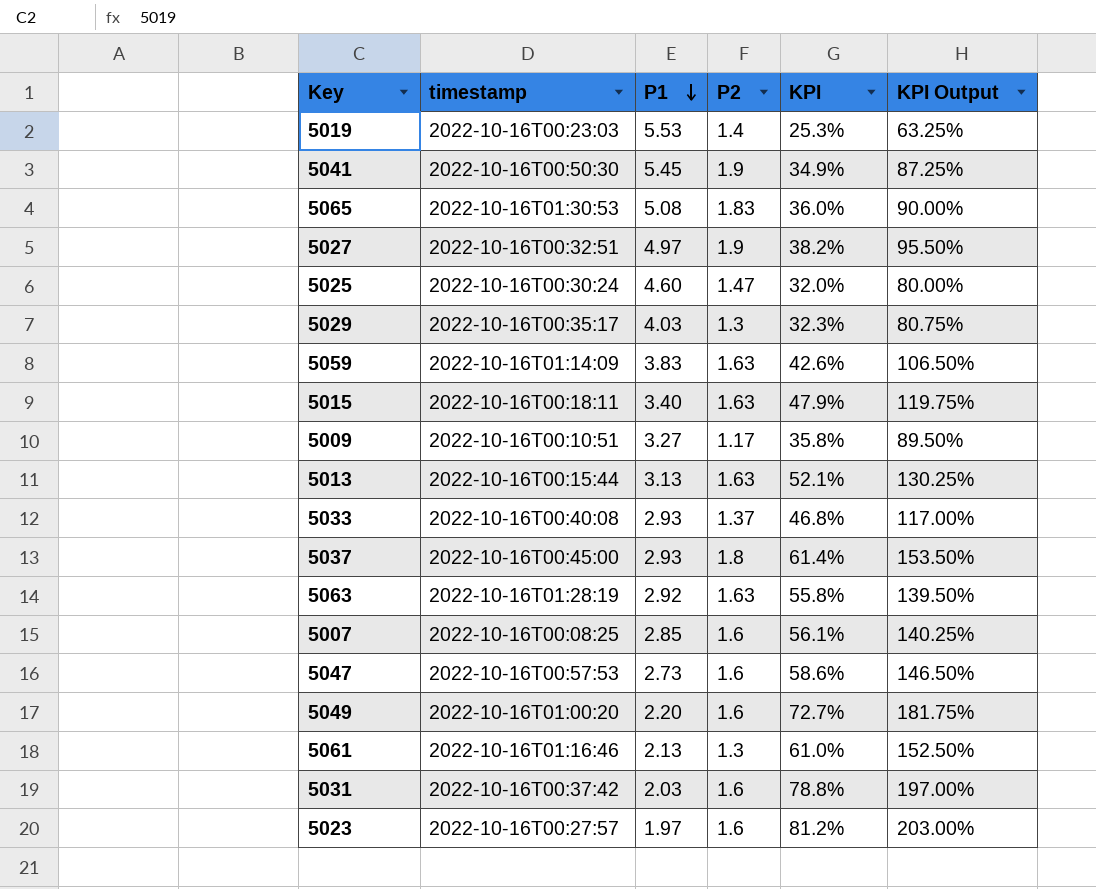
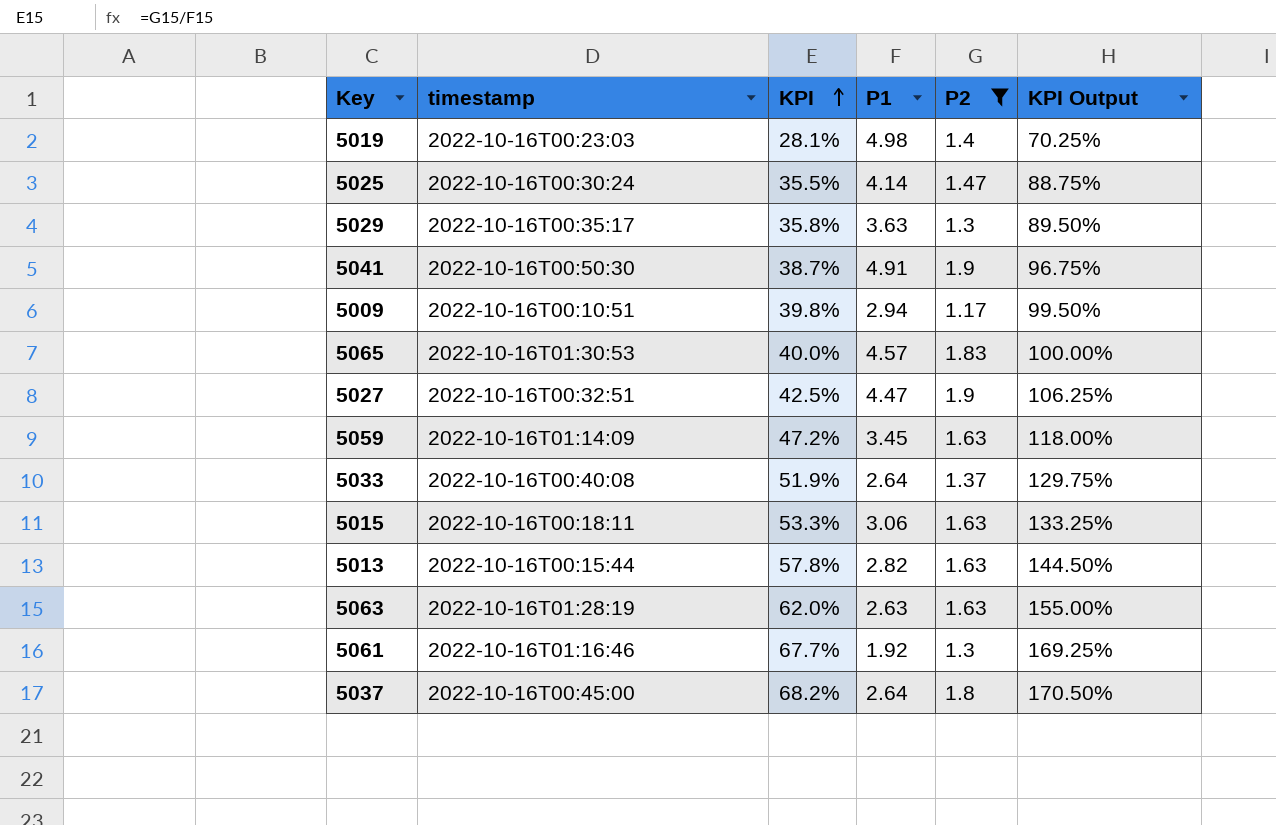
filter: none -> P2 != 1.6
row order: P1 descending -> KPI ascending
column KPI | position: 5 -> 3
5019 | KPI: 25.3% -> 28.1%
5019 | P1: 5.53 -> 4.98
5019 | KPI Output: 63.25% -> 70.25%
5025 | KPI: 32.0% -> 35.5%
5025 | P1: 4.60 -> 4.14
5025 | KPI Output: 80.00% -> 88.75%
5029 | KPI: 32.3% -> 35.8%
5029 | P1: 4.03 -> 3.63
5029 | KPI Output: 80.75% -> 89.50%
5041 | KPI: 34.9% -> 38.7%
5041 | P1: 5.45 -> 4.91
5041 | KPI Output: 87.25% -> 96.75%
5009 | KPI: 35.8% -> 39.8%
5009 | P1: 3.27 -> 2.94
5009 | KPI Output: 89.50% -> 99.50%
5065 | KPI: 36.0% -> 40.0%
5065 | P1: 5.08 -> 4.57
5065 | KPI Output: 90.00% -> 100.00%
5027 | KPI: 38.2% -> 42.5%
5027 | P1: 4.97 -> 4.47
5027 | KPI Output: 95.50% -> 106.25%
5059 | KPI: 42.6% -> 47.2%
5059 | P1: 3.83 -> 3.45
5059 | KPI Output: 106.50% -> 118.00%
5033 | KPI: 46.8% -> 51.9%
5033 | P1: 2.93 -> 2.64
5033 | KPI Output: 117.00% -> 129.75%
5015 | KPI: 47.9% -> 53.3%
5015 | P1: 3.40 -> 3.06
5015 | KPI Output: 119.75% -> 133.25%
5013 | KPI: 52.1% -> 57.8%
5013 | P1: 3.13 -> 2.82
5013 | KPI Output: 130.25% -> 144.50%
5063 | KPI: 55.8% -> 62.0%
5063 | P1: 2.92 -> 2.63
5063 | KPI Output: 139.50% -> 155.00%
5061 | KPI: 61.0% -> 67.7%
5061 | P1: 2.13 -> 1.92
5061 | KPI Output: 152.50% -> 169.25%
5037 | KPI: 61.4% -> 68.2%
5037 | P1: 2.93 -> 2.64
5037 | KPI Output: 153.50% -> 170.50%

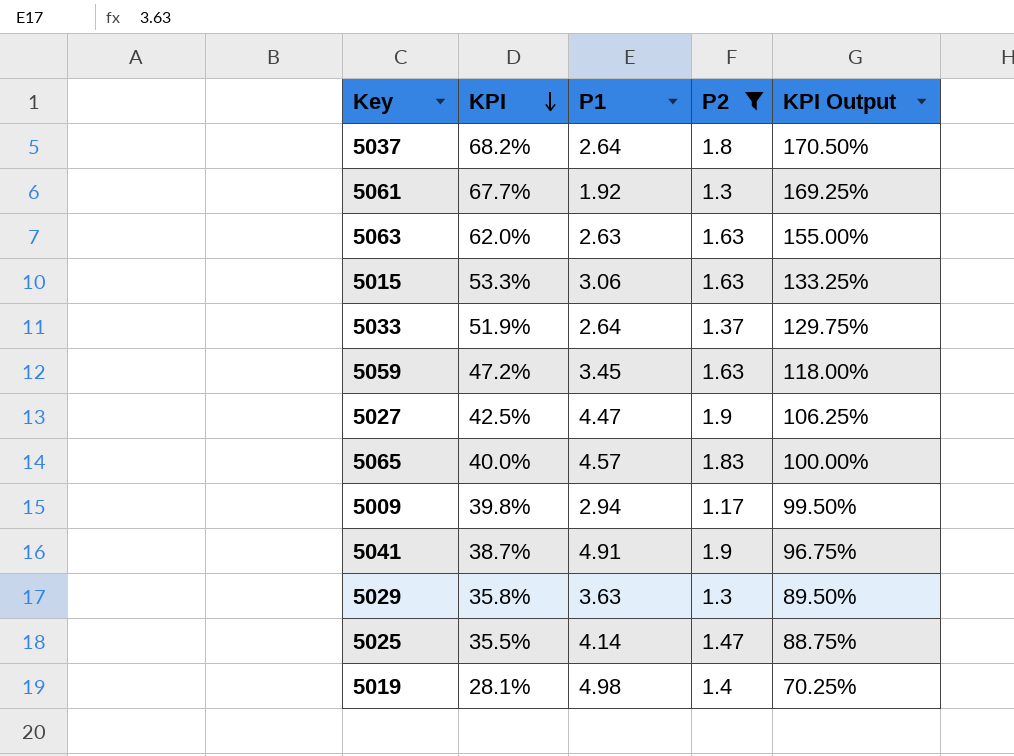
row order: KPI ascending -> KPI descending
column timestamp | position: 2 -> none
row 5013: 2022-10-16T00:15:44 | 57.8% | 2.82 | 1.63 | 144.50% -> none

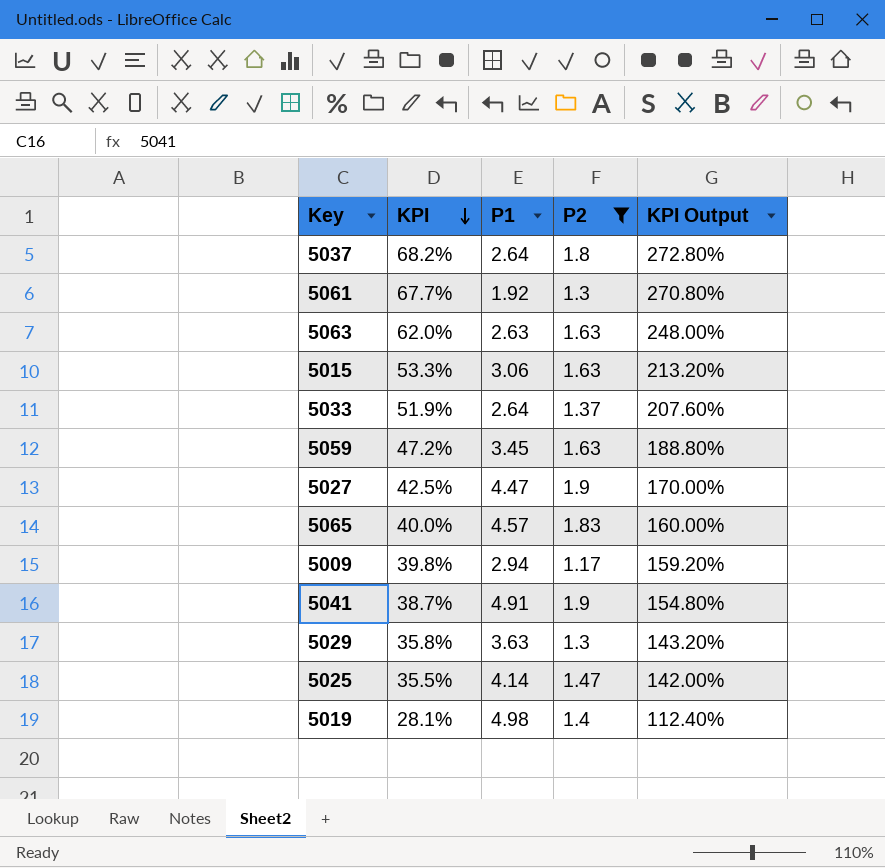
column KPI Output | formula: [KPI] * 2.5 -> [KPI] * 4

